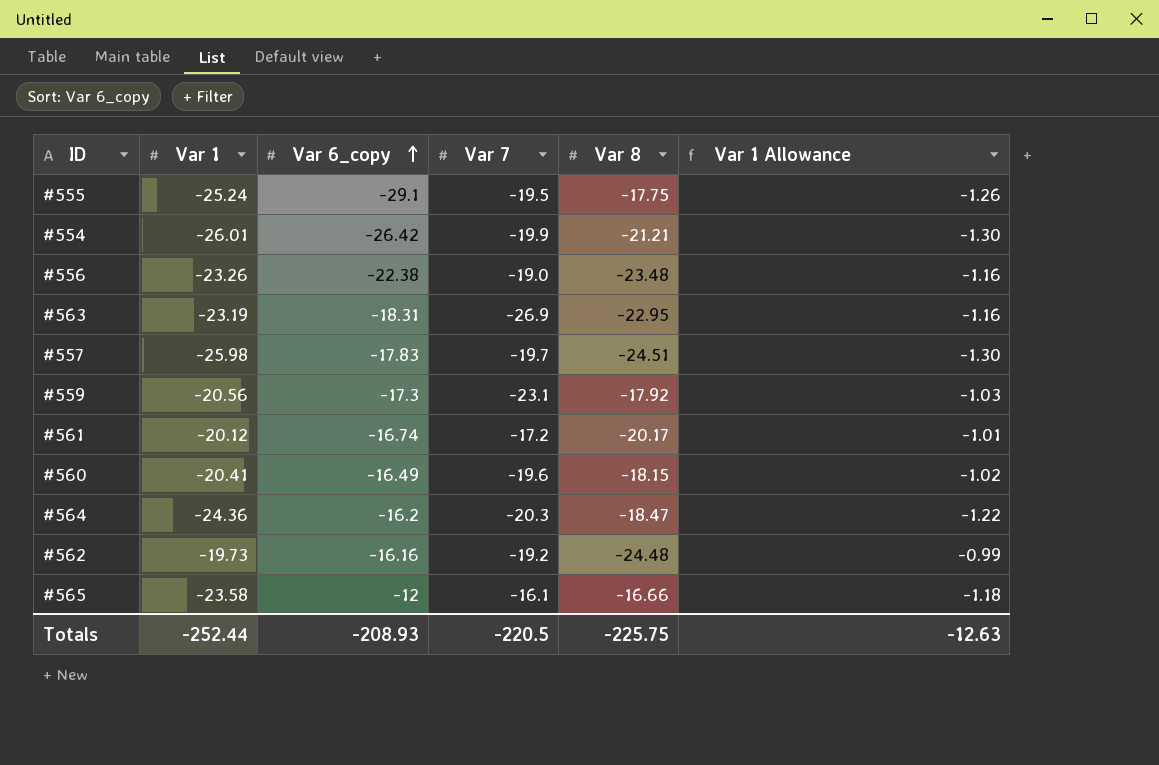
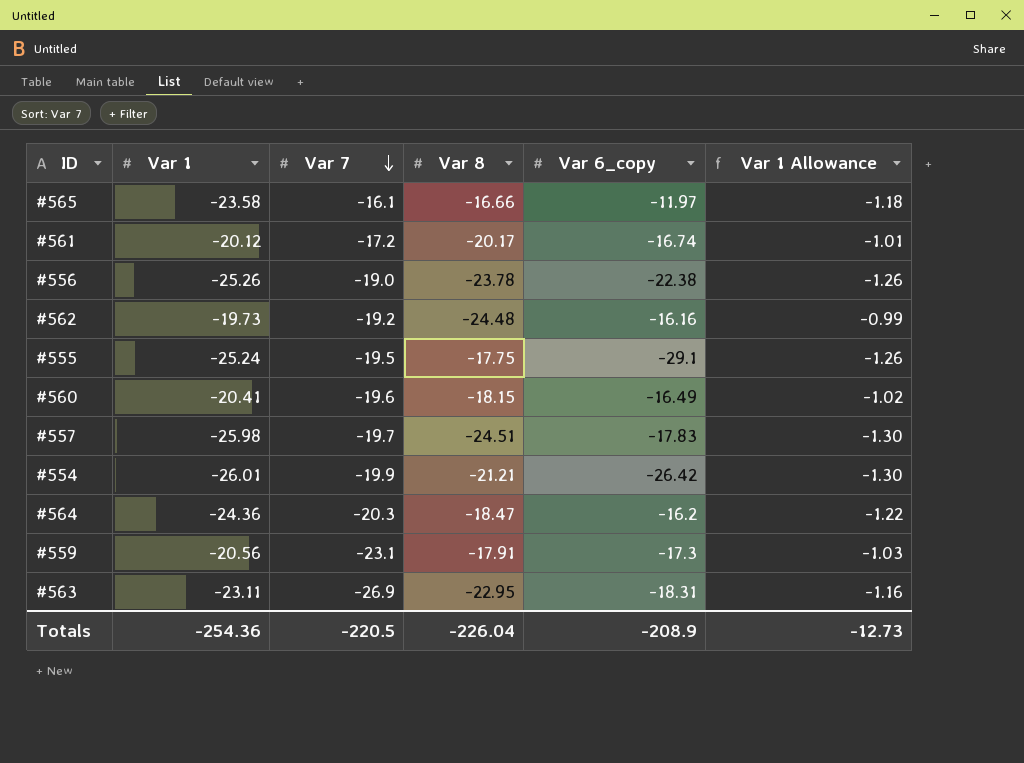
row order: Var 6_copy ascending -> Var 7 descending
column Var 6_copy | position: 3 -> 5
#565 | Var 6_copy: -12 -> -11.97
#556 | Var 1: -23.26 -> -25.26
#556 | Var 8: -23.48 -> -23.78
#556 | Var 1 Allowance: -1.16 -> -1.26
#559 | Var 8: -17.92 -> -17.91
#563 | Var 1: -23.19 -> -23.11
Totals | Var 1: -252.44 -> -254.36
Totals | Var 8: -225.75 -> -226.04
Totals | Var 6_copy: -208.93 -> -208.9
Totals | Var 1 Allowance: -12.63 -> -12.73

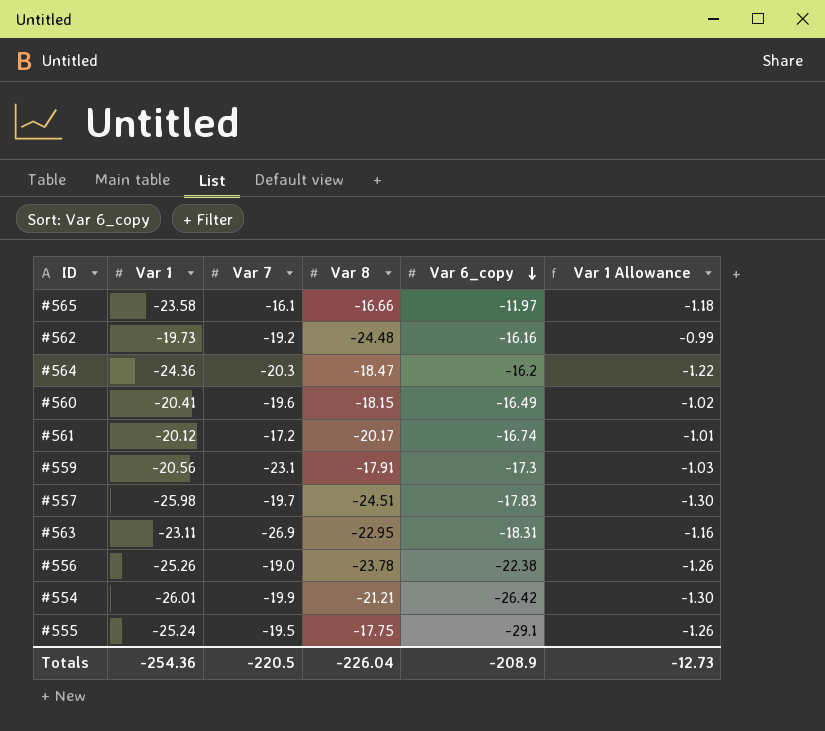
row order: Var 7 descending -> Var 6_copy descending

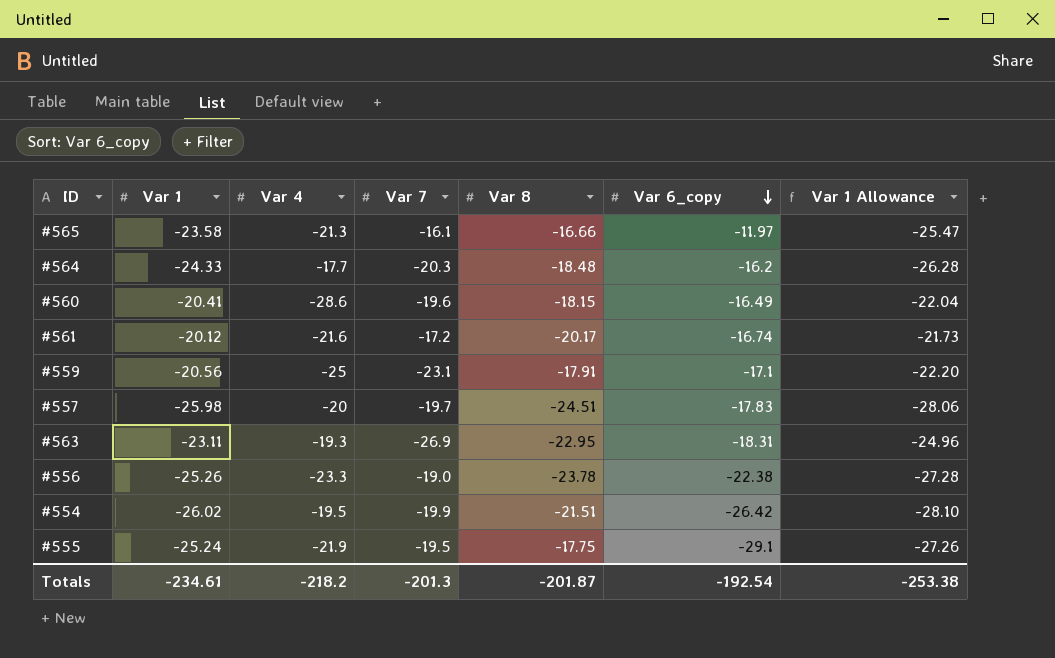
column Var 4 | position: none -> 3
column Var 1 Allowance | formula: [Var 1] * 0.05 -> [Var 1] * 1.08
row #562: -19.73 | -19.2 | -24.48 | -16.16 | -0.99 -> none
#564 | Var 1: -24.36 -> -24.33
#564 | Var 8: -18.47 -> -18.48
#559 | Var 6_copy: -17.3 -> -17.1
#554 | Var 1: -26.01 -> -26.02
#554 | Var 8: -21.21 -> -21.51
Totals | Var 1: -254.36 -> -234.61
Totals | Var 7: -220.5 -> -201.3
Totals | Var 8: -226.04 -> -201.87
Totals | Var 6_copy: -208.9 -> -192.54
Totals | Var 1 Allowance: -12.73 -> -253.38

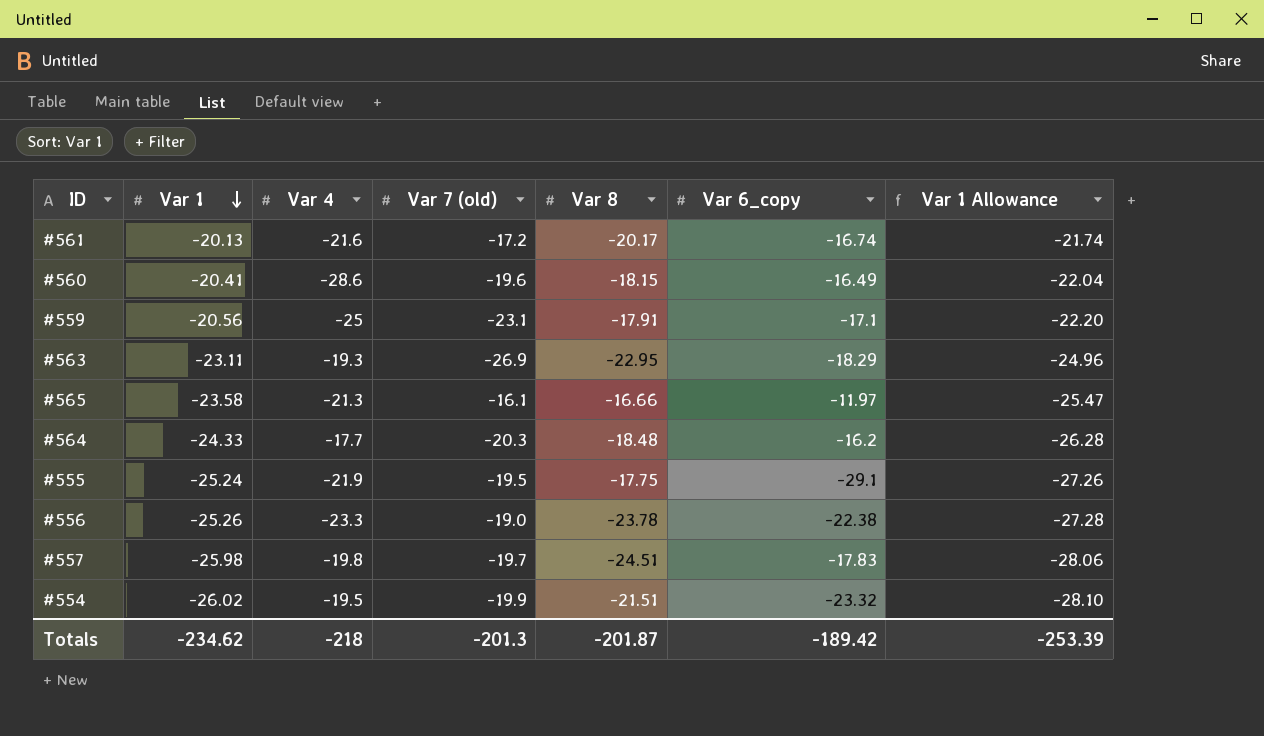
row order: Var 6_copy descending -> Var 1 descending
column name: Var 7 -> Var 7 (old)
#561 | Var 1: -20.12 -> -20.13
#561 | Var 1 Allowance: -21.73 -> -21.74
#563 | Var 6_copy: -18.31 -> -18.29
#557 | Var 4: -20 -> -19.8
#554 | Var 6_copy: -26.42 -> -23.32
Totals | Var 1: -234.61 -> -234.62
Totals | Var 4: -218.2 -> -218
Totals | Var 6_copy: -192.54 -> -189.42
Totals | Var 1 Allowance: -253.38 -> -253.39

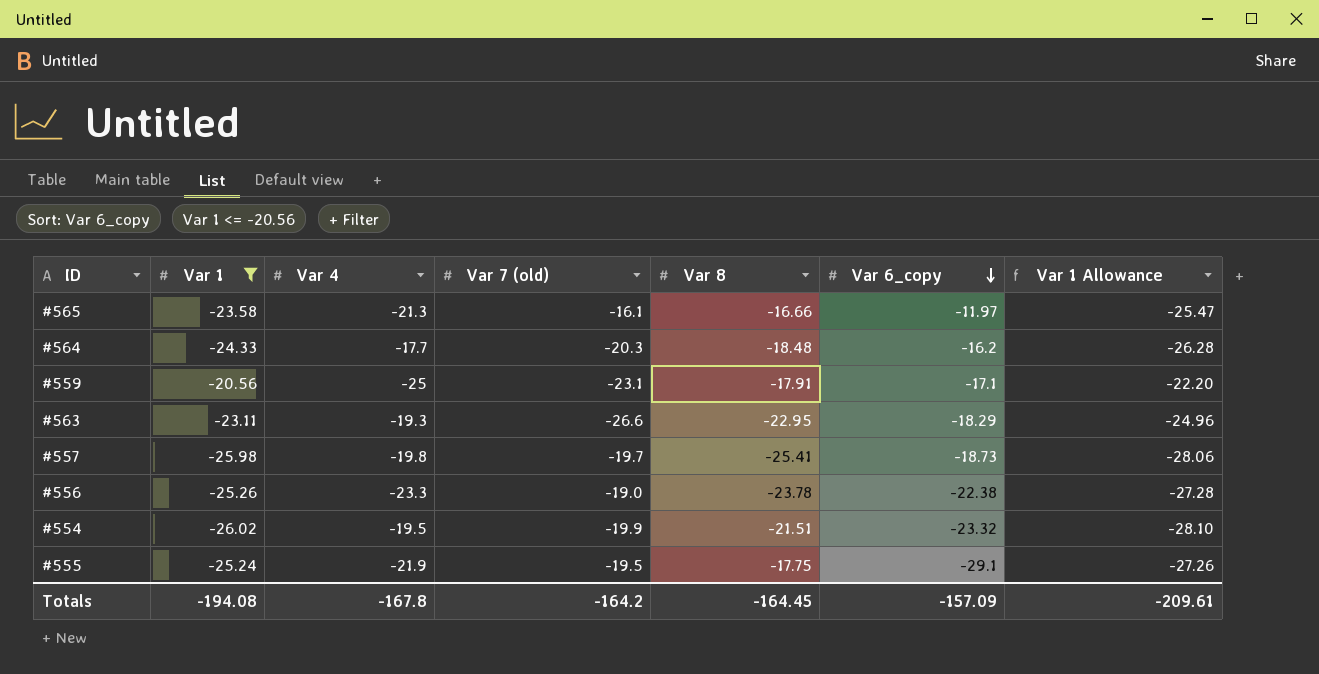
filter: none -> Var 1 <= -20.56
row order: Var 1 descending -> Var 6_copy descending
#563 | Var 7 (old): -26.9 -> -26.6
#557 | Var 8: -24.51 -> -25.41
#557 | Var 6_copy: -17.83 -> -18.73
Totals | Var 1: -234.62 -> -194.08
Totals | Var 4: -218 -> -167.8
Totals | Var 7 (old): -201.3 -> -164.2
Totals | Var 8: -201.87 -> -164.45
Totals | Var 6_copy: -189.42 -> -157.09
Totals | Var 1 Allowance: -253.39 -> -209.61

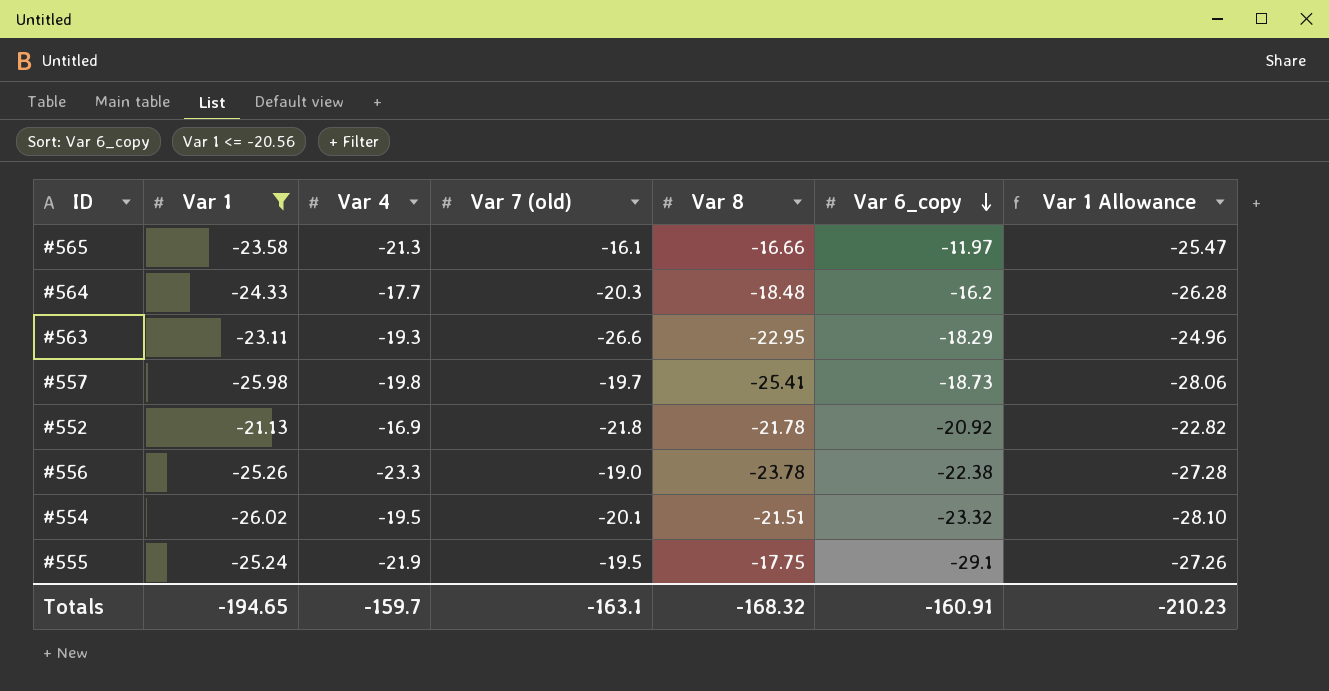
row #559: -20.56 | -25 | -23.1 | -17.91 | -17.1 | -22.20 -> none
row #552: none -> -21.13 | -16.9 | -21.8 | -21.78 | -20.92 | -22.82
#554 | Var 7 (old): -19.9 -> -20.1
Totals | Var 1: -194.08 -> -194.65
Totals | Var 4: -167.8 -> -159.7
Totals | Var 7 (old): -164.2 -> -163.1
Totals | Var 8: -164.45 -> -168.32
Totals | Var 6_copy: -157.09 -> -160.91
Totals | Var 1 Allowance: -209.61 -> -210.23

